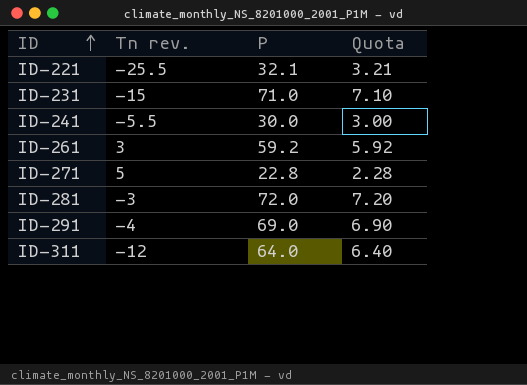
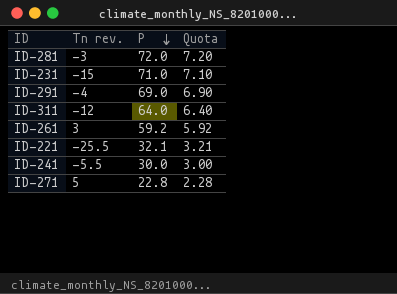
row order: ID ascending -> P descending

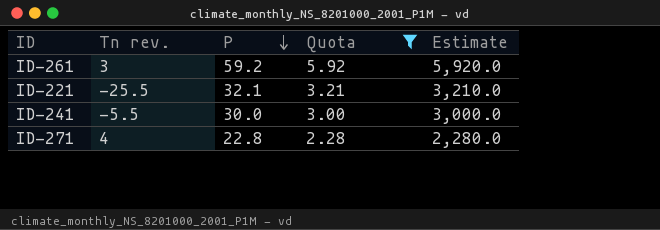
filter: none -> Quota <= 5.92
column Estimate | formula: none -> [P] * 100
ID-271 | Tn rev.: 5 -> 4

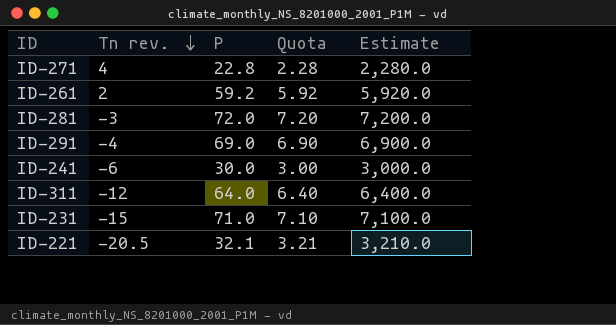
filter: Quota <= 5.92 -> none
row order: P descending -> Tn rev. descending
ID-261 | Tn rev.: 3 -> 2
ID-241 | Tn rev.: -5.5 -> -6
ID-221 | Tn rev.: -25.5 -> -20.5

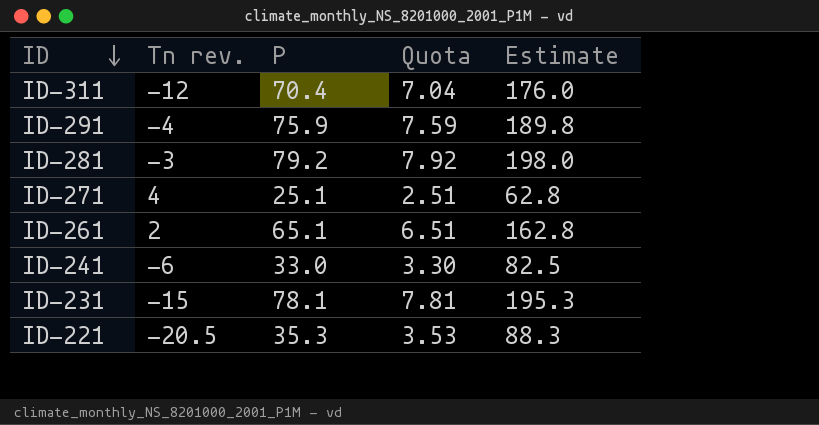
row order: Tn rev. descending -> ID descending
column Estimate | formula: [P] * 100 -> [P] * 2.5
ID-311 | P: 64.0 -> 70.4
ID-311 | Quota: 6.40 -> 7.04
ID-291 | P: 69.0 -> 75.9
ID-291 | Quota: 6.90 -> 7.59
ID-281 | P: 72.0 -> 79.2
ID-281 | Quota: 7.20 -> 7.92
ID-271 | P: 22.8 -> 25.1
ID-271 | Quota: 2.28 -> 2.51
ID-261 | P: 59.2 -> 65.1
ID-261 | Quota: 5.92 -> 6.51
ID-241 | P: 30.0 -> 33.0
ID-241 | Quota: 3.00 -> 3.30
ID-231 | P: 71.0 -> 78.1
ID-231 | Quota: 7.10 -> 7.81
ID-221 | P: 32.1 -> 35.3
ID-221 | Quota: 3.21 -> 3.53

